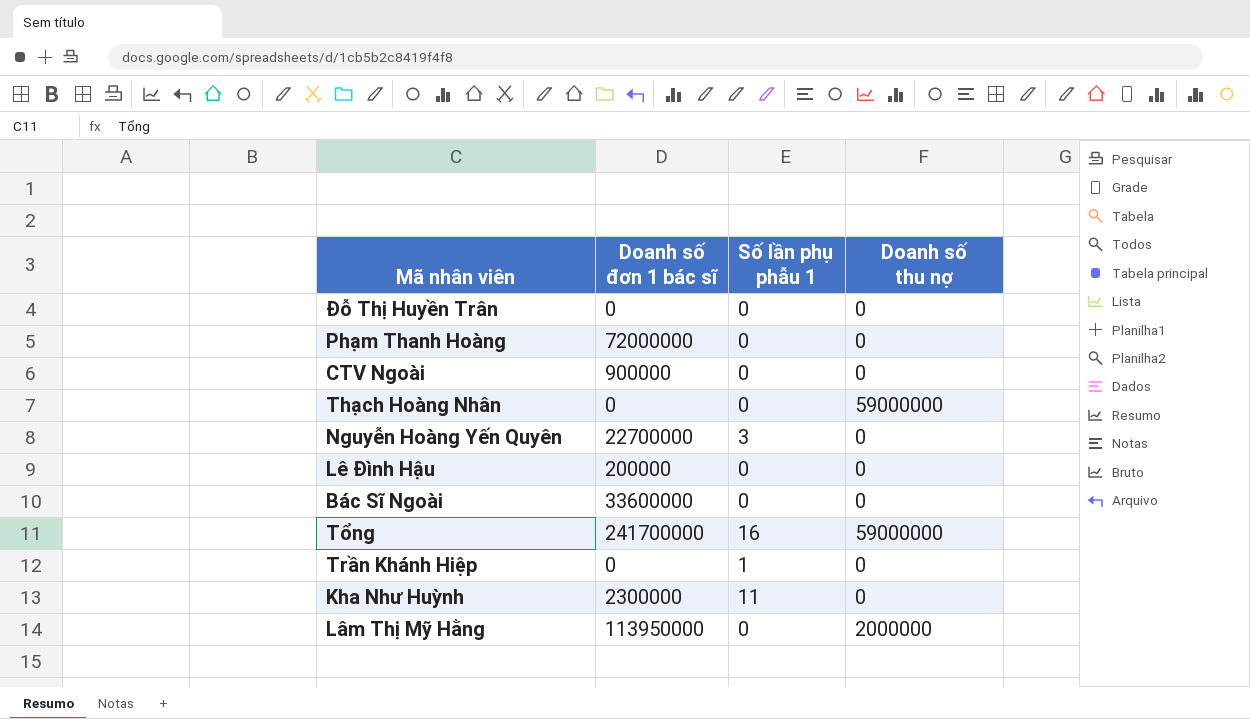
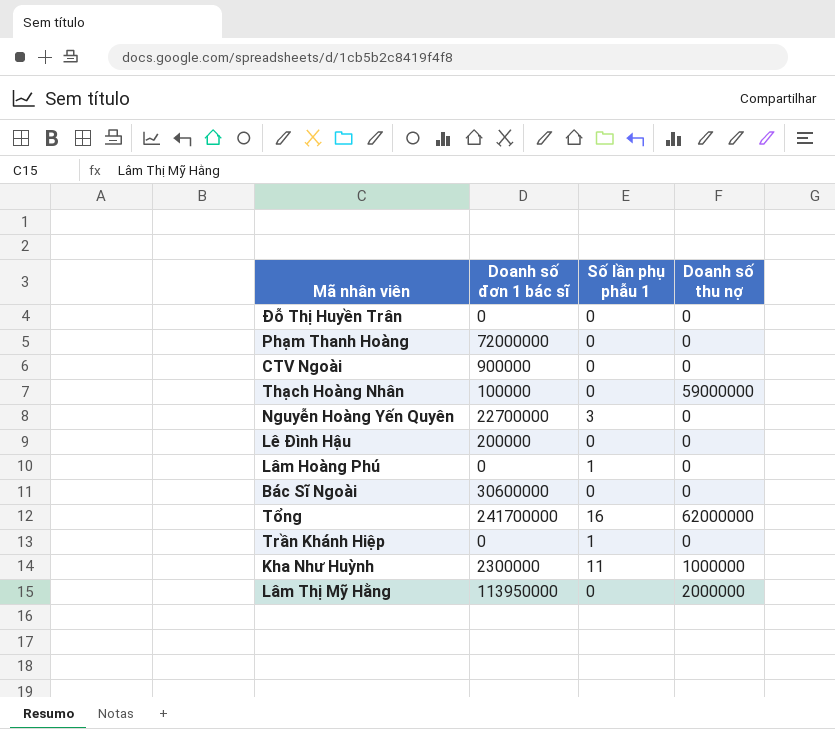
Thạch Hoàng Nhân | Doanh số đơn 1 bác sĩ: 0 -> 100000
row Lâm Hoàng Phú: none -> 0 | 1 | 0
Bác Sĩ Ngoài | Doanh số đơn 1 bác sĩ: 33600000 -> 30600000
Tổng | Doanh số thu nợ: 59000000 -> 62000000
Kha Như Huỳnh | Doanh số thu nợ: 0 -> 1000000

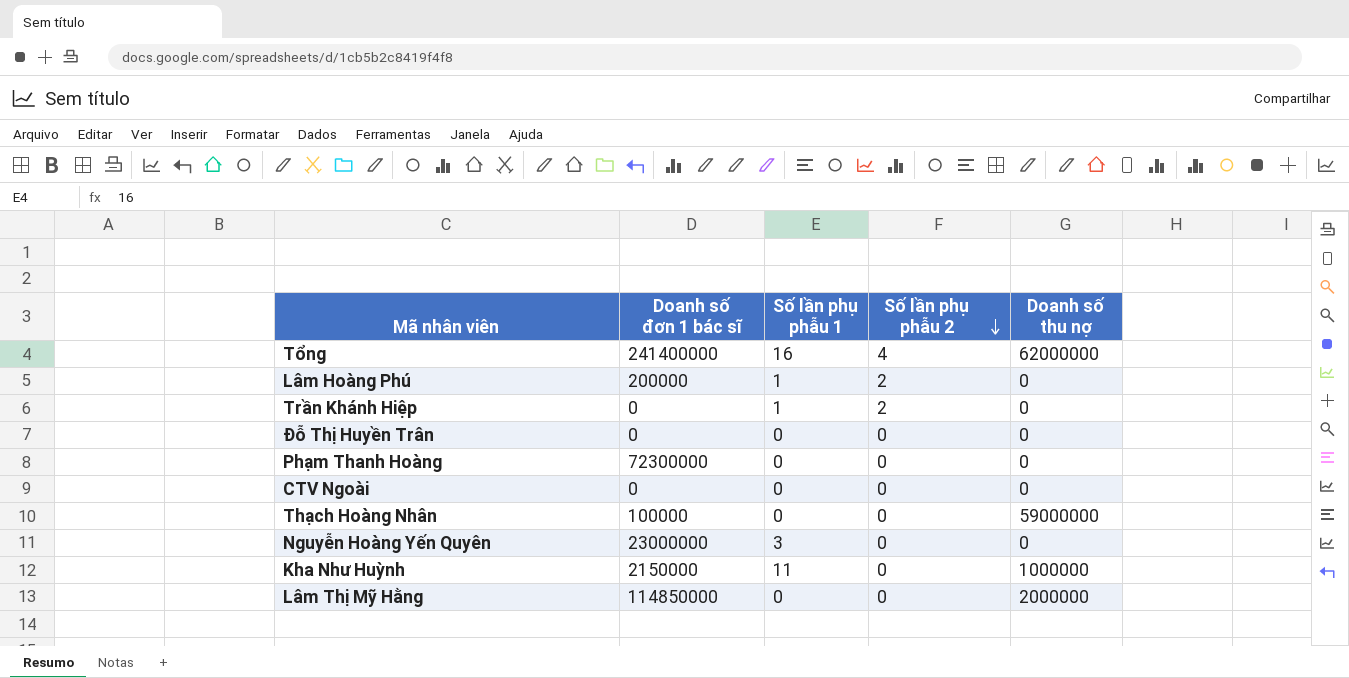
row order: none -> Số lần phụ phẫu 2 descending
column Số lần phụ phẫu 2 | position: none -> 4
row Lê Đình Hậu: 200000 | 0 | 0 -> none
row Bác Sĩ Ngoài: 30600000 | 0 | 0 -> none
Tổng | Doanh số đơn 1 bác sĩ: 241700000 -> 241400000
Lâm Hoàng Phú | Doanh số đơn 1 bác sĩ: 0 -> 200000
Phạm Thanh Hoàng | Doanh số đơn 1 bác sĩ: 72000000 -> 72300000
CTV Ngoài | Doanh số đơn 1 bác sĩ: 900000 -> 0
Nguyễn Hoàng Yến Quyên | Doanh số đơn 1 bác sĩ: 22700000 -> 23000000
Kha Như Huỳnh | Doanh số đơn 1 bác sĩ: 2300000 -> 2150000
Lâm Thị Mỹ Hằng | Doanh số đơn 1 bác sĩ: 113950000 -> 114850000

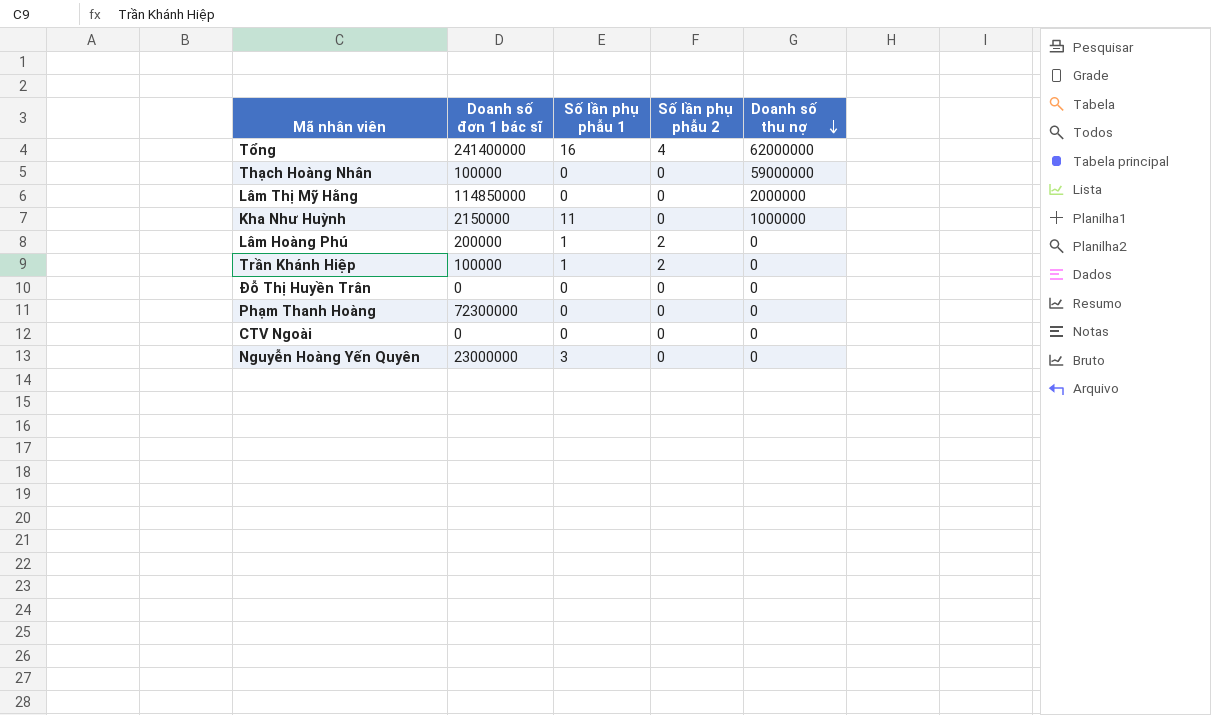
row order: Số lần phụ phẫu 2 descending -> Doanh số thu nợ descending
Trần Khánh Hiệp | Doanh số đơn 1 bác sĩ: 0 -> 100000

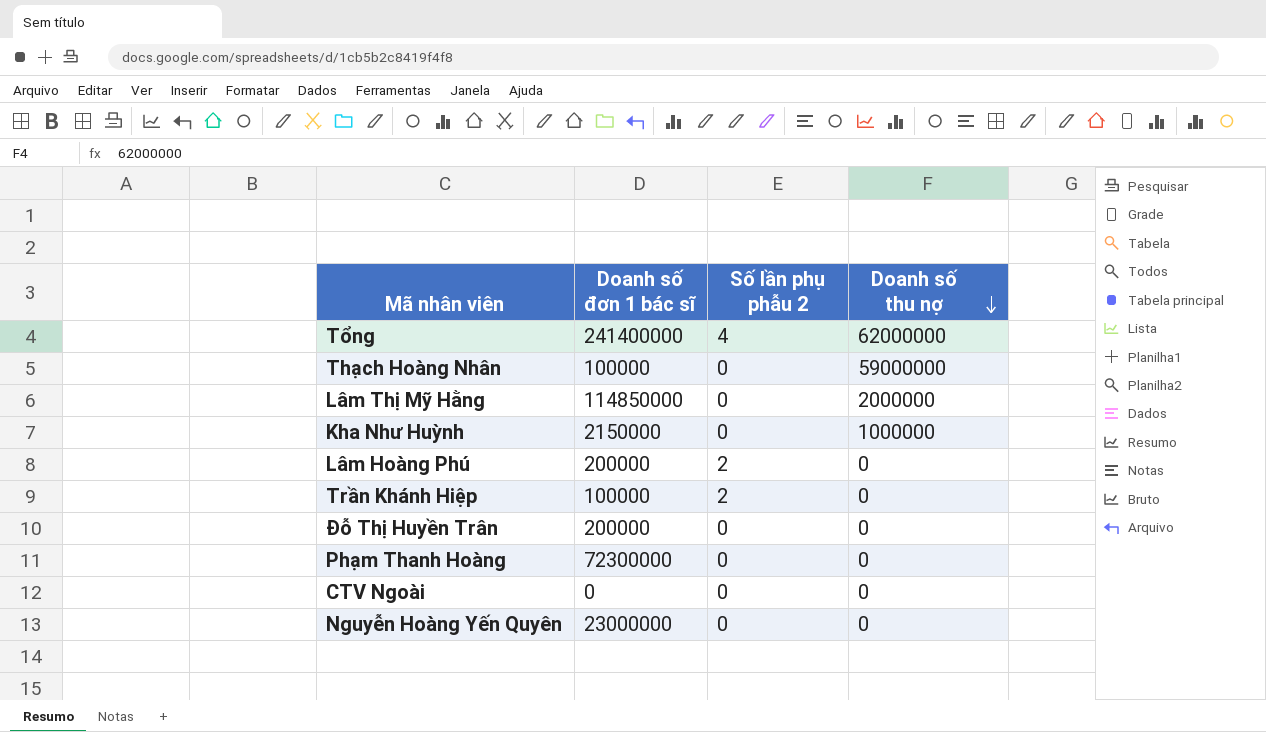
column Số lần phụ phẫu 1 | position: 3 -> none
Đỗ Thị Huyền Trân | Doanh số đơn 1 bác sĩ: 0 -> 200000

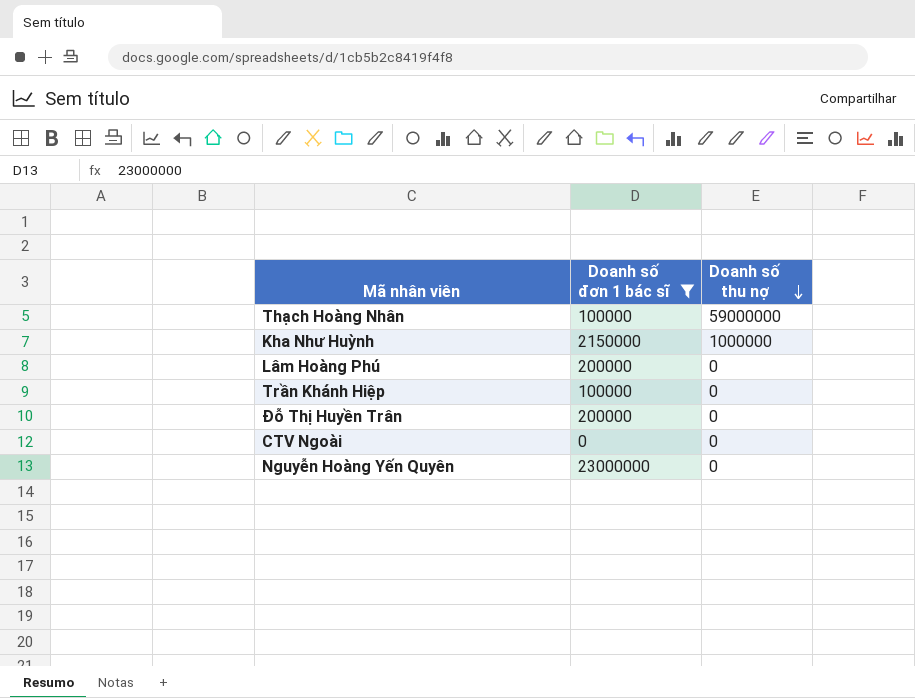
filter: none -> Doanh số đơn 1 bác sĩ <= 23000000
column Số lần phụ phẫu 2 | position: 3 -> none

